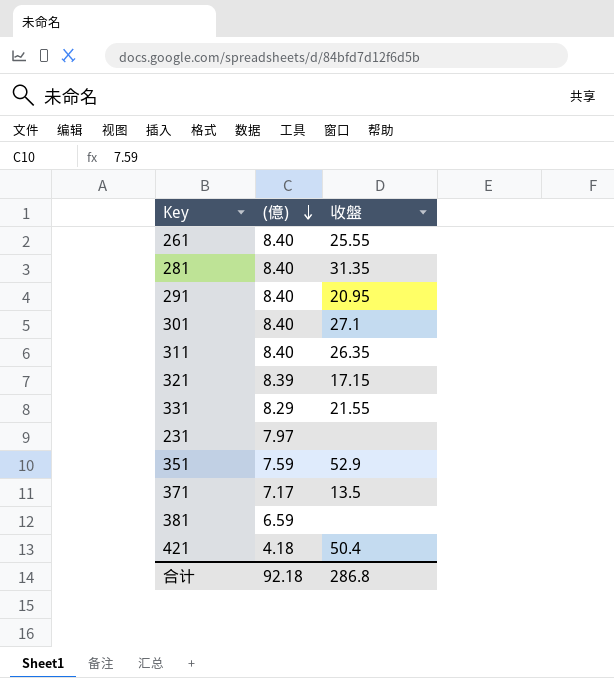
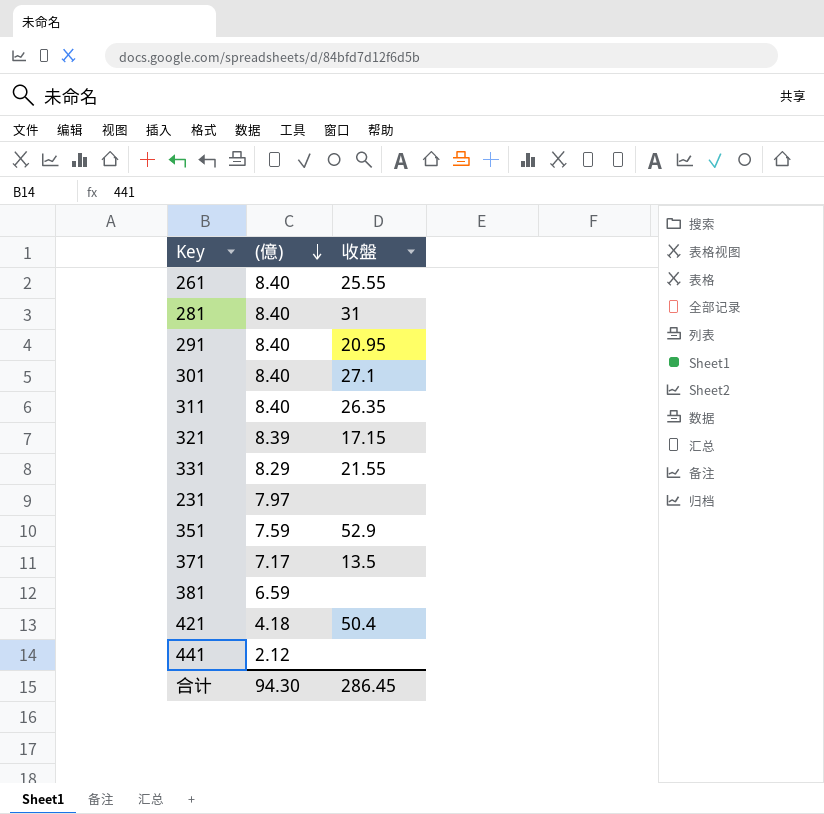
281 | 收盤: 31.35 -> 31
row 441: none -> 2.12 | none
合计 | (億): 92.18 -> 94.30
合计 | 收盤: 286.8 -> 286.45

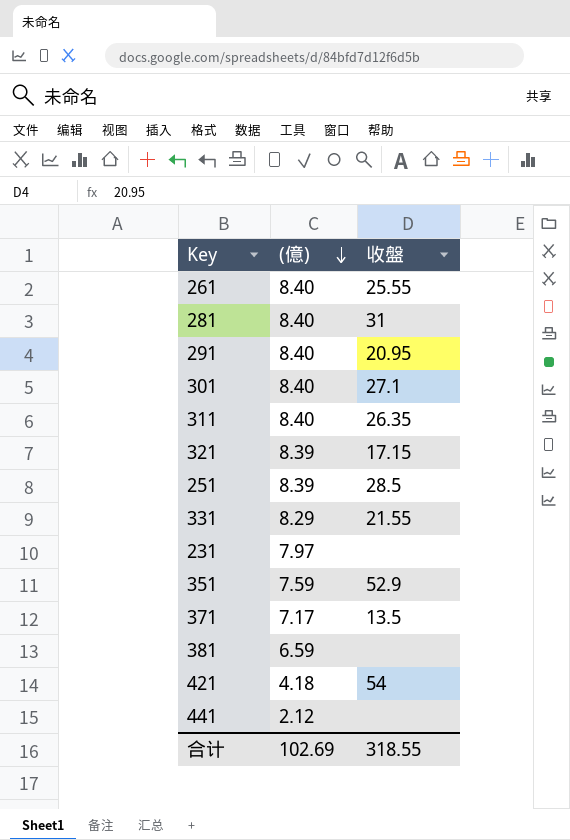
row 251: none -> 8.39 | 28.5
421 | 收盤: 50.4 -> 54
合计 | (億): 94.30 -> 102.69
合计 | 收盤: 286.45 -> 318.55

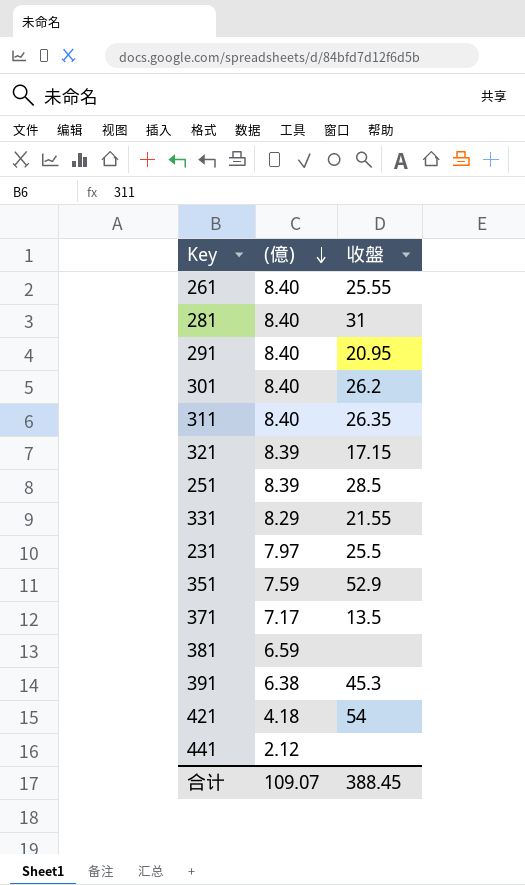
301 | 收盤: 27.1 -> 26.2
231 | 收盤: none -> 25.5
row 391: none -> 6.38 | 45.3
合计 | (億): 102.69 -> 109.07
合计 | 收盤: 318.55 -> 388.45

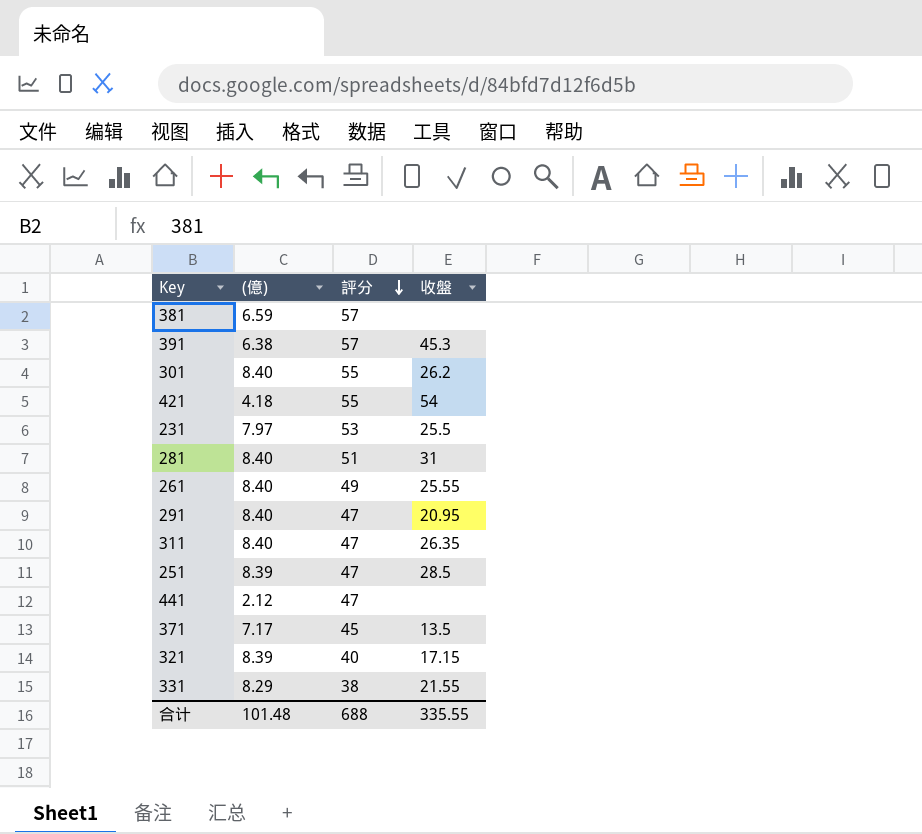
row order: (億) descending -> 評分 descending
column 評分 | position: none -> 3
row 351: 7.59 | 52.9 -> none
合计 | (億): 109.07 -> 101.48
合计 | 收盤: 388.45 -> 335.55

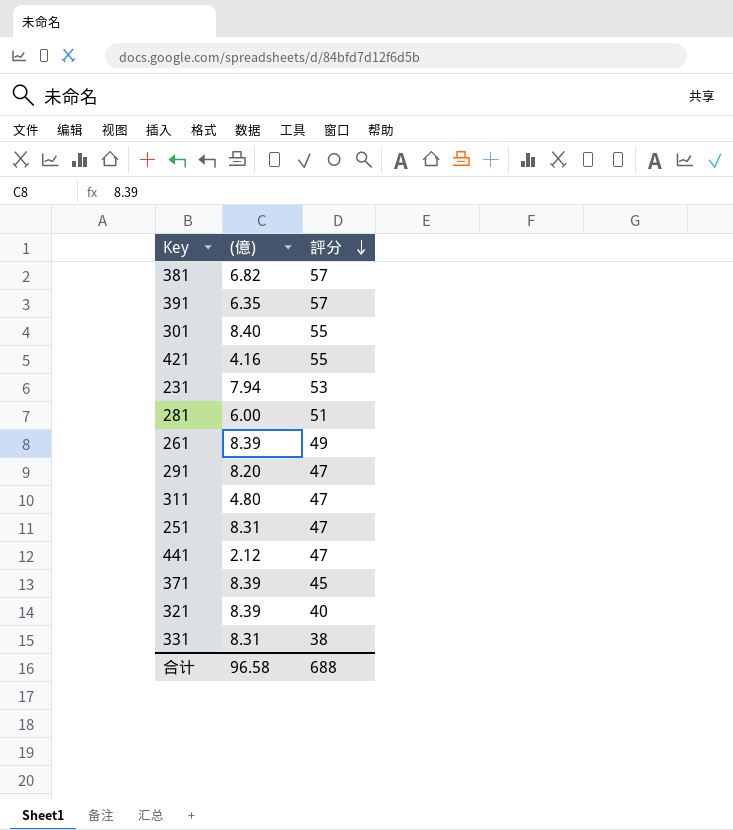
column 收盤 | position: 4 -> none
381 | (億): 6.59 -> 6.82
391 | (億): 6.38 -> 6.35
421 | (億): 4.18 -> 4.16
231 | (億): 7.97 -> 7.94
281 | (億): 8.40 -> 6.00
261 | (億): 8.40 -> 8.39
291 | (億): 8.40 -> 8.20
311 | (億): 8.40 -> 4.80
251 | (億): 8.39 -> 8.31
371 | (億): 7.17 -> 8.39
331 | (億): 8.29 -> 8.31
合计 | (億): 101.48 -> 96.58

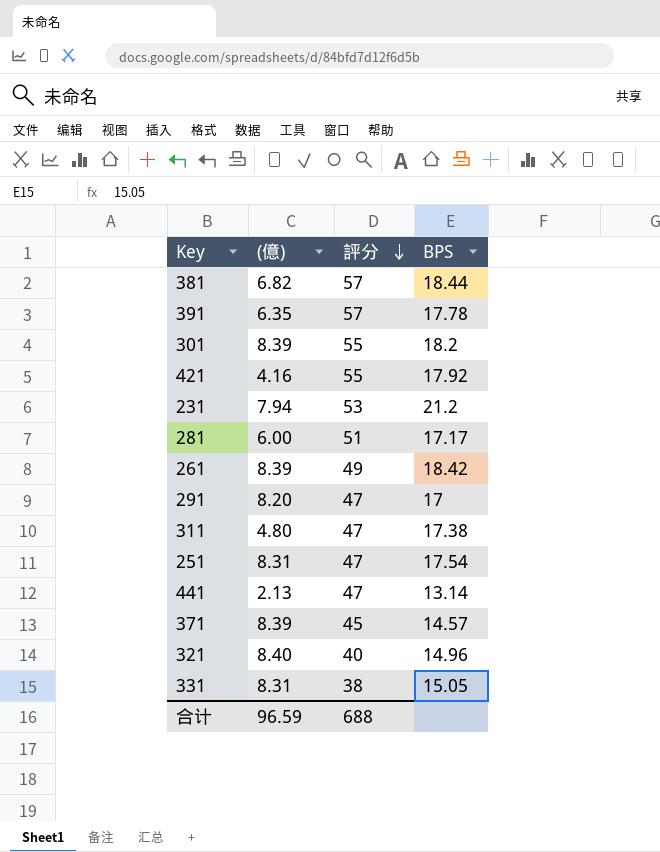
column BPS | position: none -> 4
301 | (億): 8.40 -> 8.39
441 | (億): 2.12 -> 2.13
321 | (億): 8.39 -> 8.40
合计 | (億): 96.58 -> 96.59

